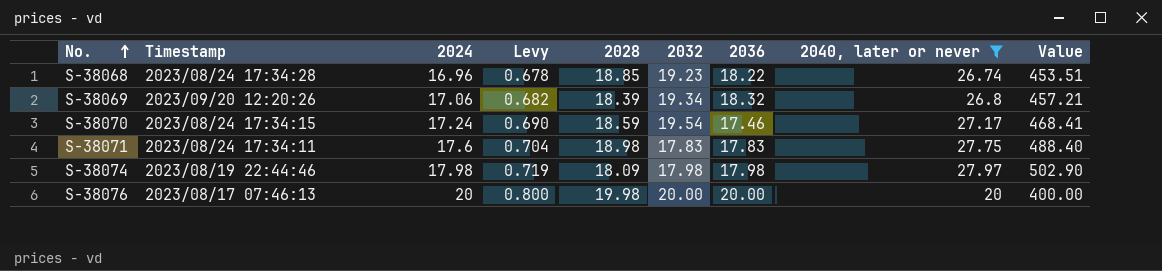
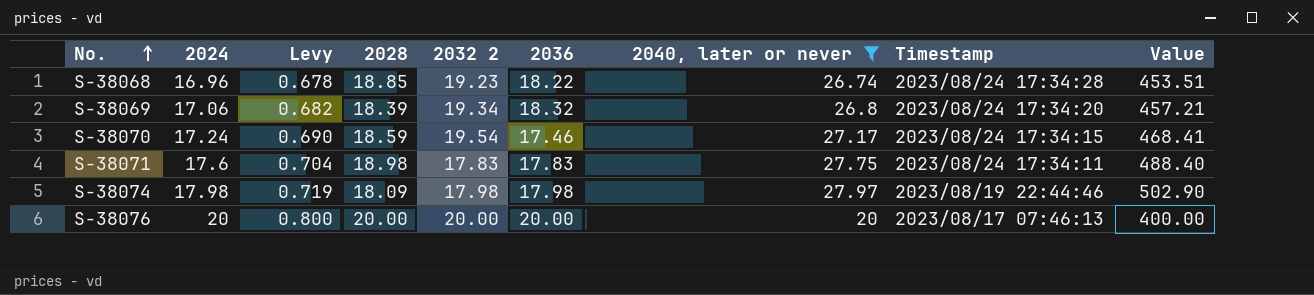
column name: 2032 -> 2032 2
column Timestamp | position: 2 -> 8
S-38069 | Timestamp: 2023/09/20 12:20:26 -> 2023/08/24 17:34:20
S-38076 | 2028: 19.98 -> 20.00

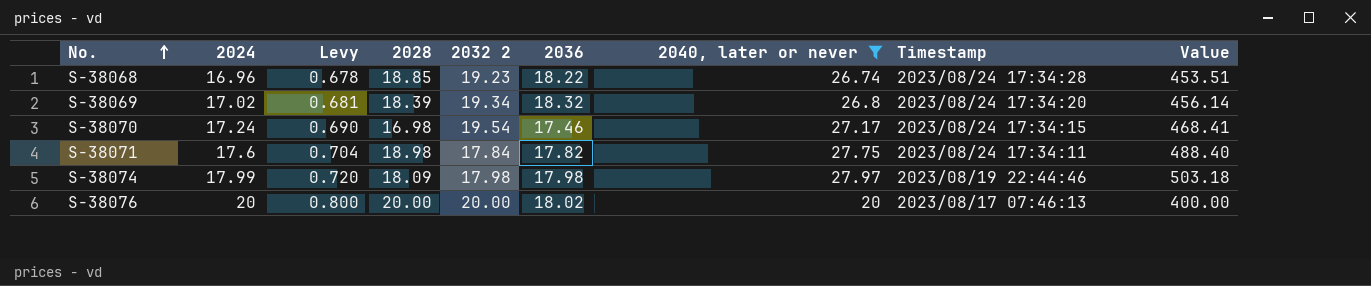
S-38069 | 2024: 17.06 -> 17.02
S-38069 | Levy: 0.682 -> 0.681
S-38069 | Value: 457.21 -> 456.14
S-38070 | 2028: 18.59 -> 16.98
S-38071 | 2032 2: 17.83 -> 17.84
S-38071 | 2036: 17.83 -> 17.82
S-38074 | 2024: 17.98 -> 17.99
S-38074 | Levy: 0.719 -> 0.720
S-38074 | Value: 502.90 -> 503.18
S-38076 | 2036: 20.00 -> 18.02

